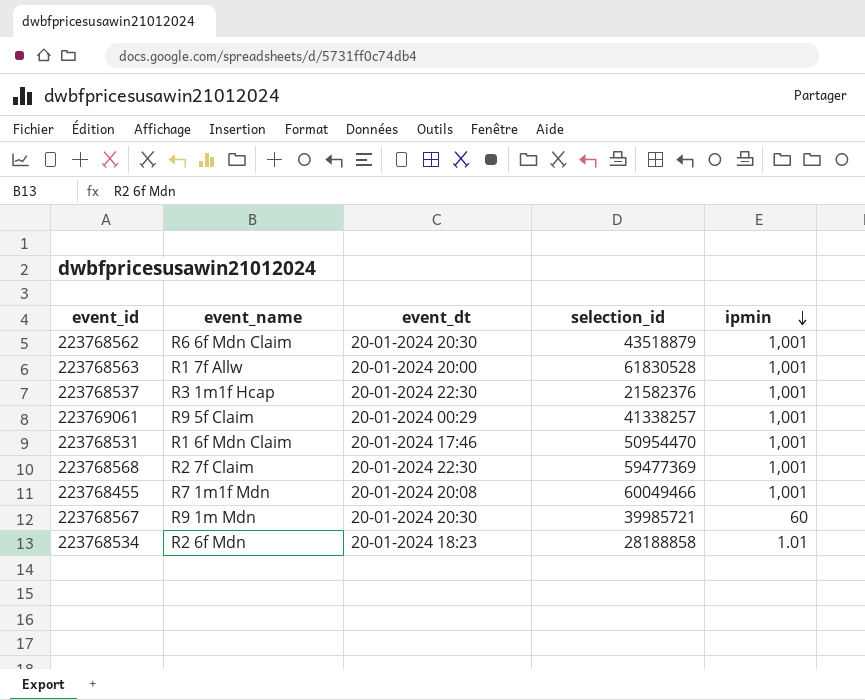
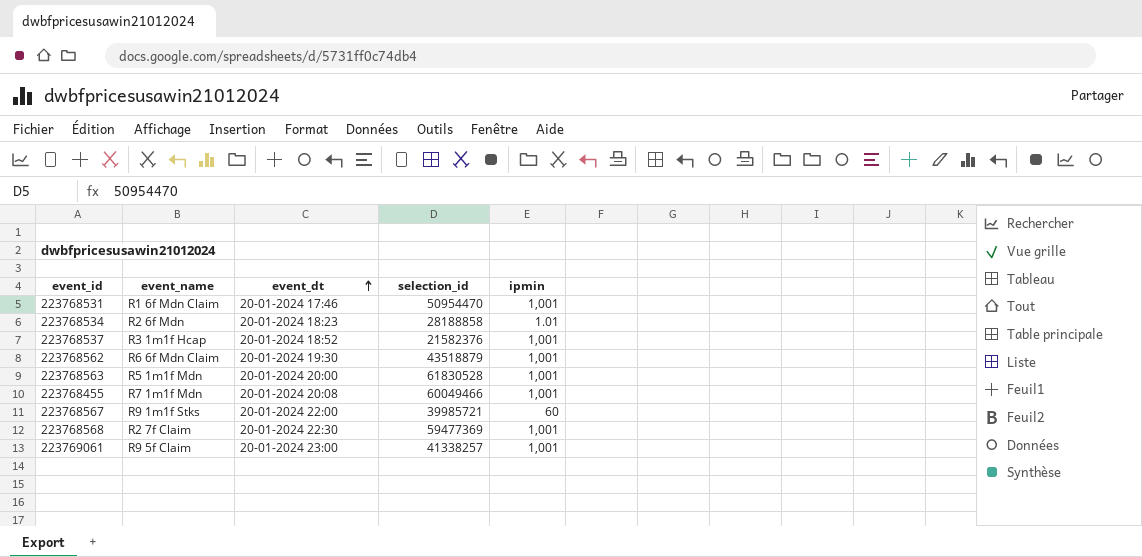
row order: ipmin descending -> event_dt ascending
223768537 | event_dt: 20-01-2024 22:30 -> 20-01-2024 18:52
223768562 | event_dt: 20-01-2024 20:30 -> 20-01-2024 19:30
223768563 | event_name: R1 7f Allw -> R5 1m1f Mdn
223768567 | event_name: R9 1m Mdn -> R9 1m1f Stks
223768567 | event_dt: 20-01-2024 20:30 -> 20-01-2024 22:00
223769061 | event_dt: 20-01-2024 00:29 -> 20-01-2024 23:00

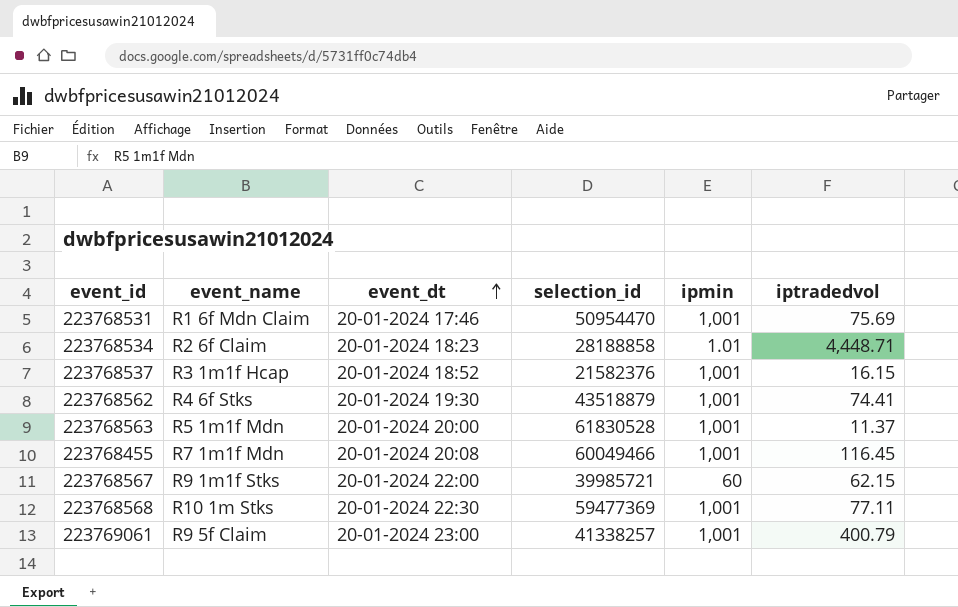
column iptradedvol | position: none -> 6
223768534 | event_name: R2 6f Mdn -> R2 6f Claim
223768562 | event_name: R6 6f Mdn Claim -> R4 6f Stks
223768568 | event_name: R2 7f Claim -> R10 1m Stks

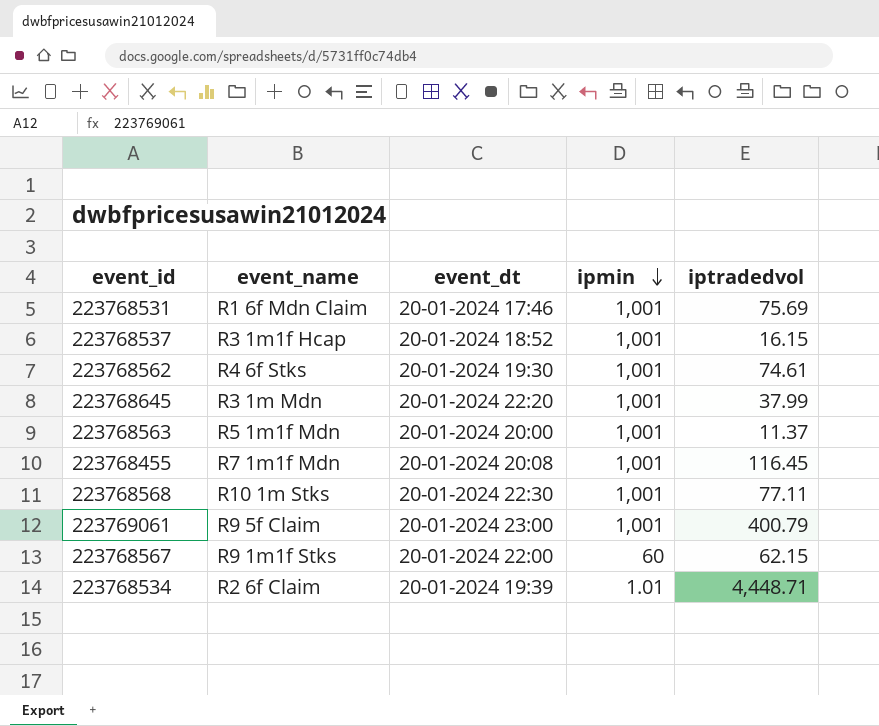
row order: event_dt ascending -> ipmin descending
column selection_id | position: 4 -> none
223768562 | iptradedvol: 74.41 -> 74.61
row 223768645: none -> R3 1m Mdn | 20-01-2024 22:20 | 1,001 | 37.99
223768534 | event_dt: 20-01-2024 18:23 -> 20-01-2024 19:39

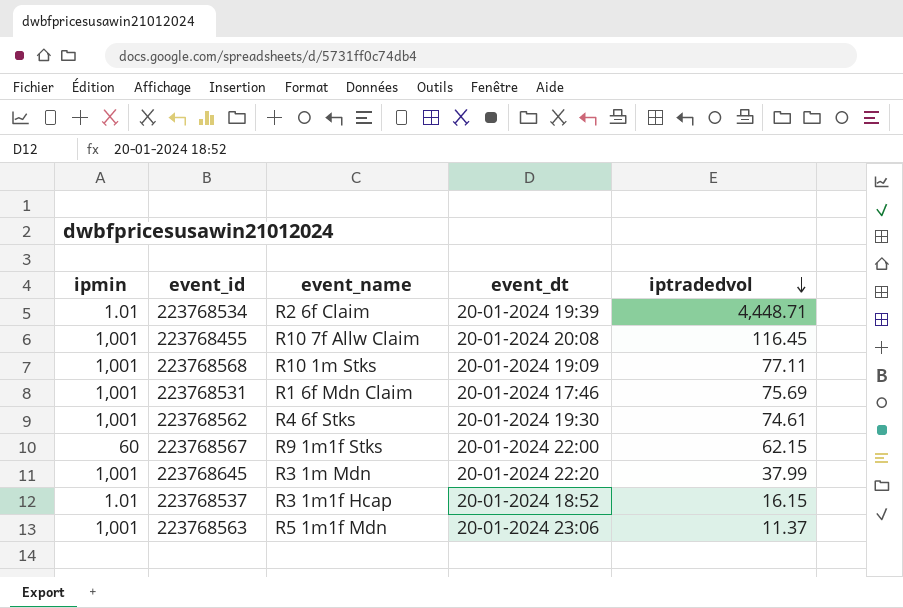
row order: ipmin descending -> iptradedvol descending
column ipmin | position: 4 -> 1
row 223769061: R9 5f Claim | 20-01-2024 23:00 | 1,001 | 400.79 -> none
223768455 | event_name: R7 1m1f Mdn -> R10 7f Allw Claim
223768568 | event_dt: 20-01-2024 22:30 -> 20-01-2024 19:09
223768537 | ipmin: 1,001 -> 1.01
223768563 | event_dt: 20-01-2024 20:00 -> 20-01-2024 23:06

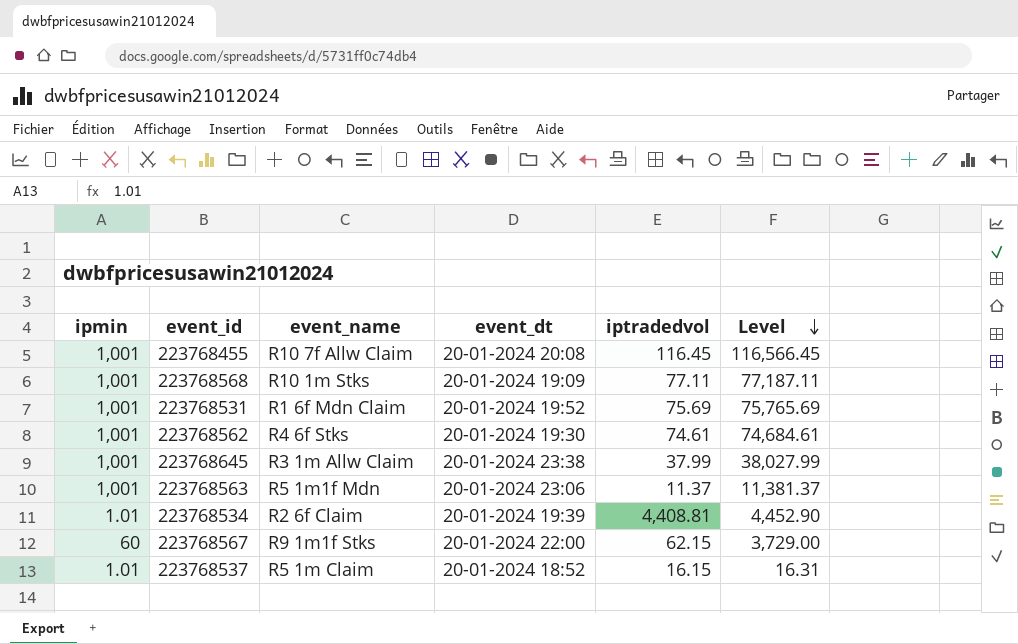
row order: iptradedvol descending -> Level descending
column Level | formula: none -> [ipmin] * [iptradedvol]
223768531 | event_dt: 20-01-2024 17:46 -> 20-01-2024 19:52
223768645 | event_name: R3 1m Mdn -> R3 1m Allw Claim
223768645 | event_dt: 20-01-2024 22:20 -> 20-01-2024 23:38
223768534 | iptradedvol: 4,448.71 -> 4,408.81
223768537 | event_name: R3 1m1f Hcap -> R5 1m Claim

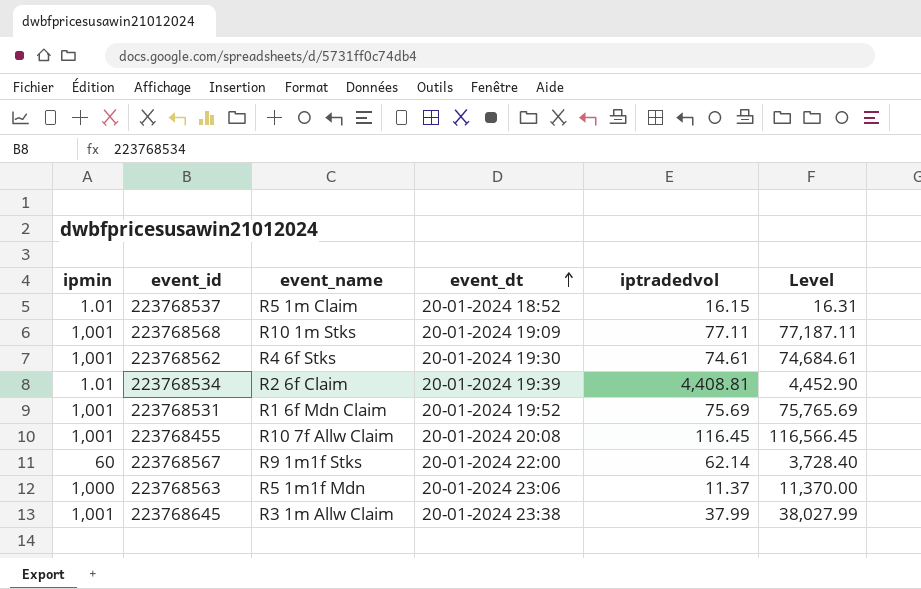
row order: Level descending -> event_dt ascending
223768567 | iptradedvol: 62.15 -> 62.14
223768567 | Level: 3,729.00 -> 3,728.40
223768563 | ipmin: 1,001 -> 1,000
223768563 | Level: 11,381.37 -> 11,370.00

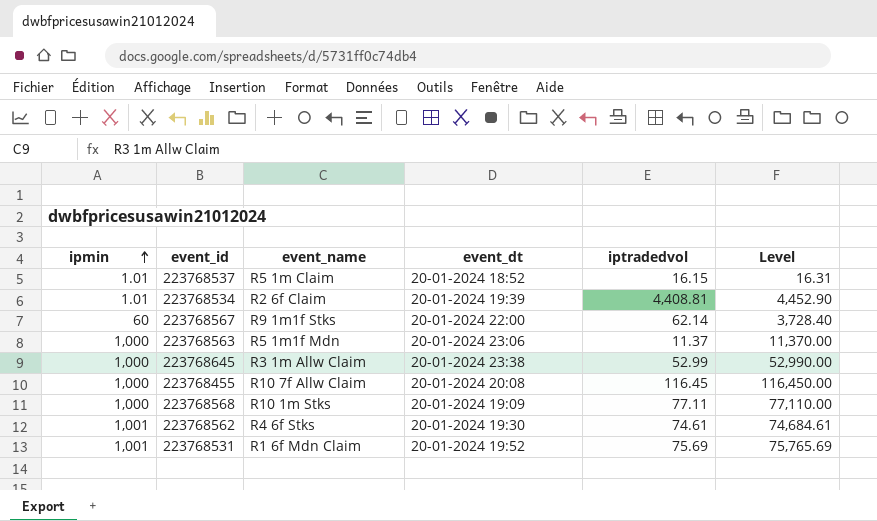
row order: event_dt ascending -> ipmin ascending
223768645 | ipmin: 1,001 -> 1,000
223768645 | iptradedvol: 37.99 -> 52.99
223768645 | Level: 38,027.99 -> 52,990.00
223768455 | ipmin: 1,001 -> 1,000
223768455 | Level: 116,566.45 -> 116,450.00
223768568 | ipmin: 1,001 -> 1,000
223768568 | Level: 77,187.11 -> 77,110.00

